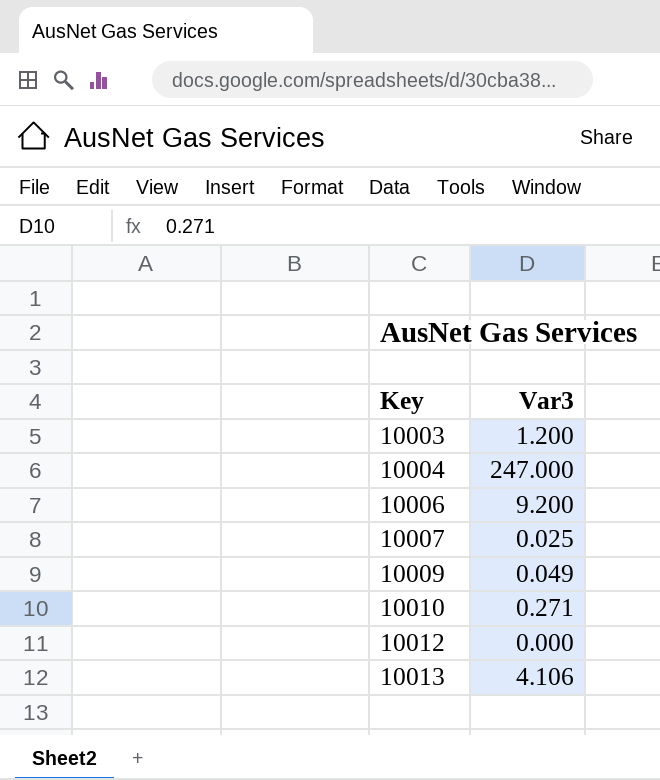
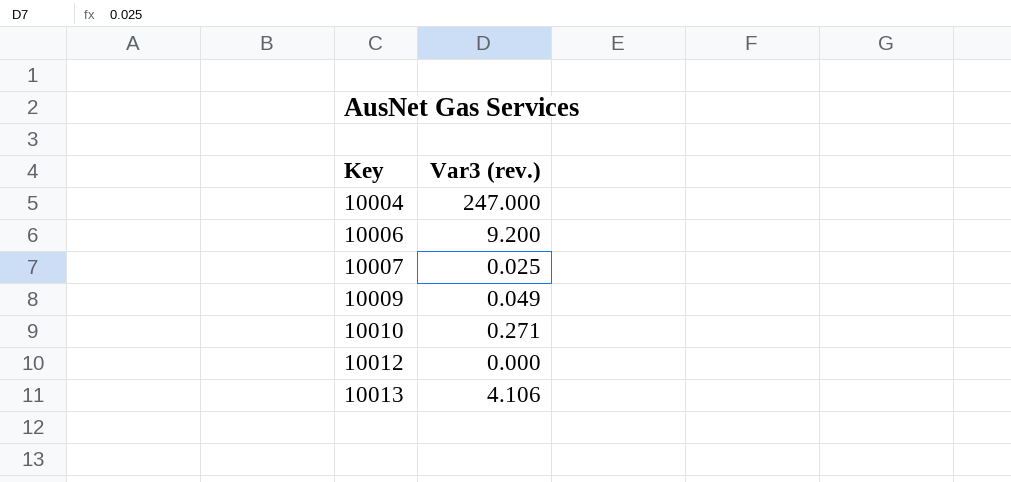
column name: Var3 -> Var3 (rev.)
row 10003: 1.200 -> none

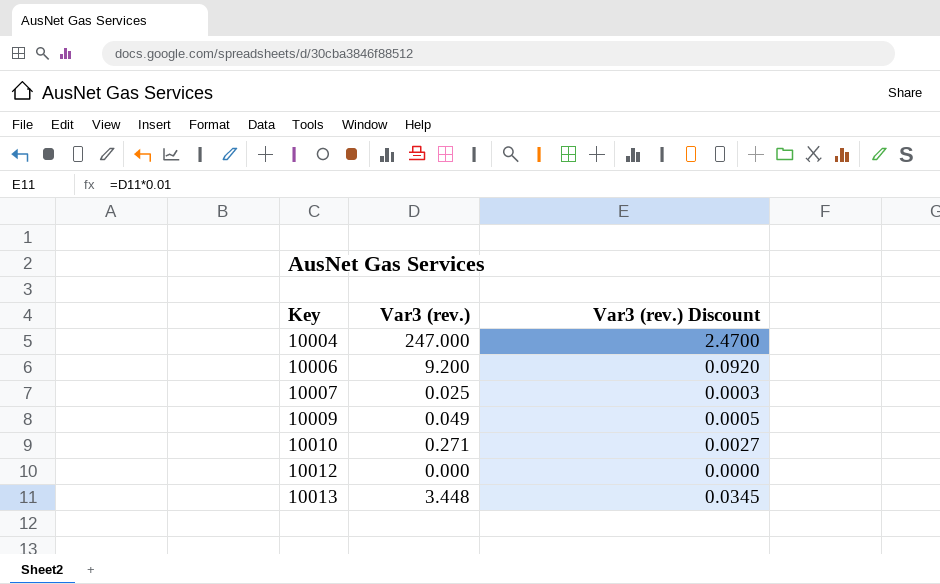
column Var3 (rev.) Discount | formula: none -> [Var3 (rev.)] * 0.01
10013 | Var3 (rev.): 4.106 -> 3.448

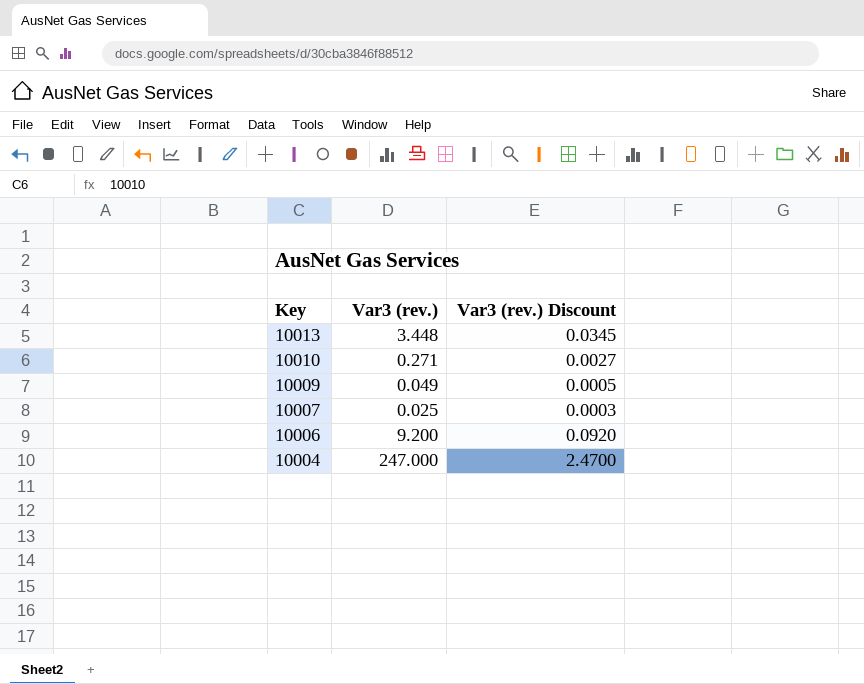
row order: Key ascending -> Key descending
row 10012: 0.000 | 0.0000 -> none

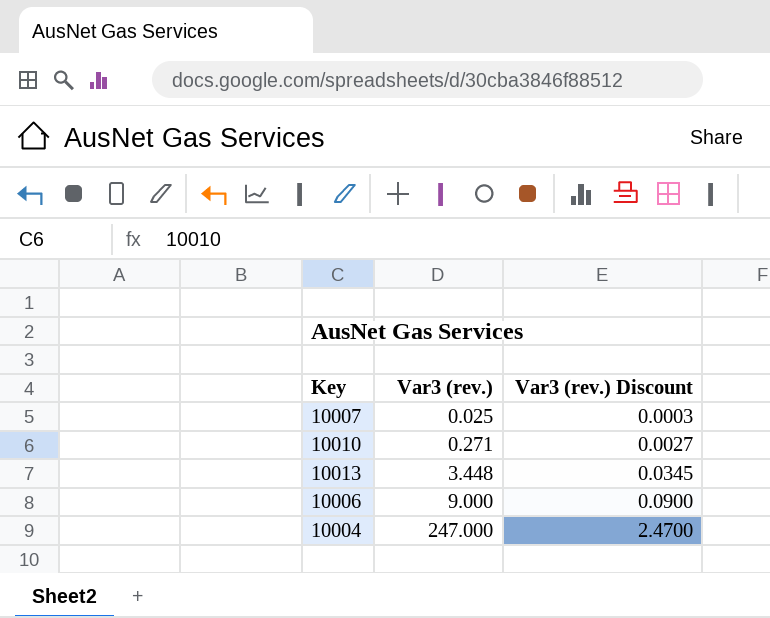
row order: Key descending -> Var3 (rev.) ascending
row 10009: 0.049 | 0.0005 -> none
10006 | Var3 (rev.): 9.200 -> 9.000
10006 | Var3 (rev.) Discount: 0.0920 -> 0.0900

